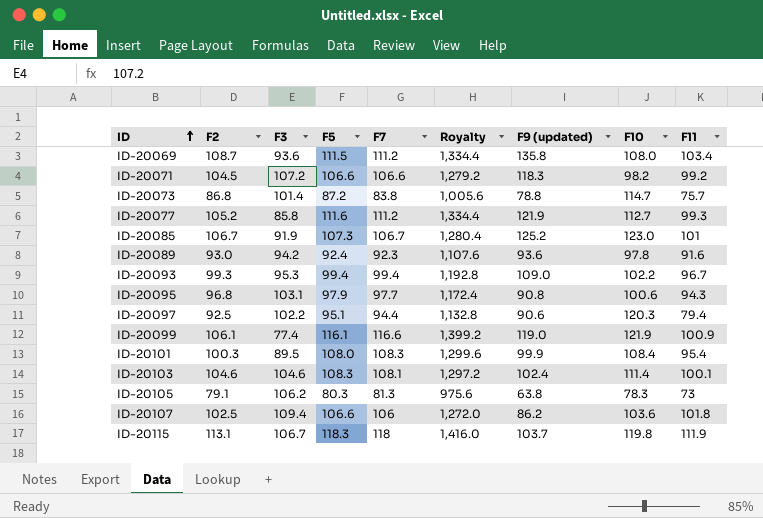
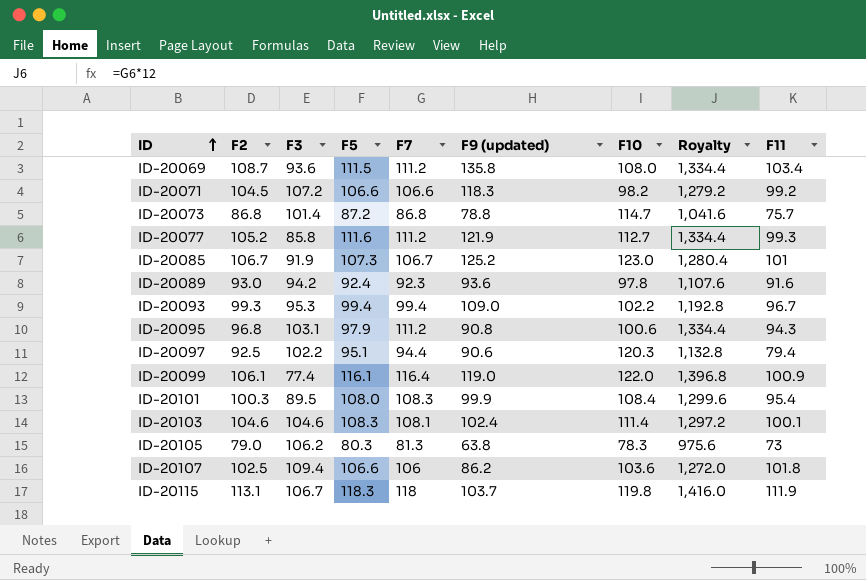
column Royalty | position: 6 -> 8
ID-20073 | F7: 83.8 -> 86.8
ID-20073 | Royalty: 1,005.6 -> 1,041.6
ID-20095 | F7: 97.7 -> 111.2
ID-20095 | Royalty: 1,172.4 -> 1,334.4
ID-20099 | F7: 116.6 -> 116.4
ID-20099 | F10: 121.9 -> 122.0
ID-20099 | Royalty: 1,399.2 -> 1,396.8
ID-20105 | F2: 79.1 -> 79.0

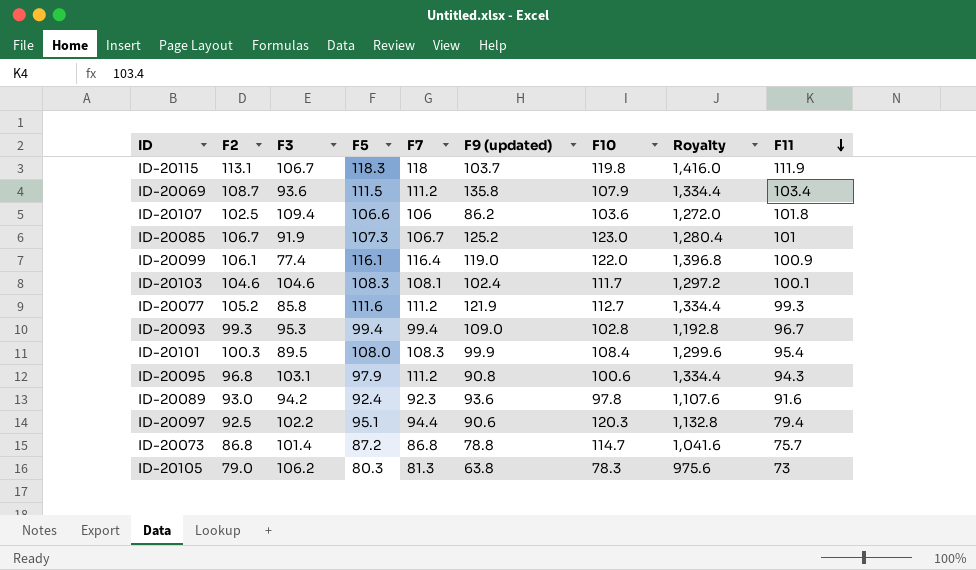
row order: ID ascending -> F11 descending
row ID-20071: 104.5 | 107.2 | 106.6 | 106.6 | 118.3 | 98.2 | 1,279.2 | 99.2 -> none
ID-20069 | F10: 108.0 -> 107.9
ID-20103 | F10: 111.4 -> 111.7
ID-20093 | F10: 102.2 -> 102.8

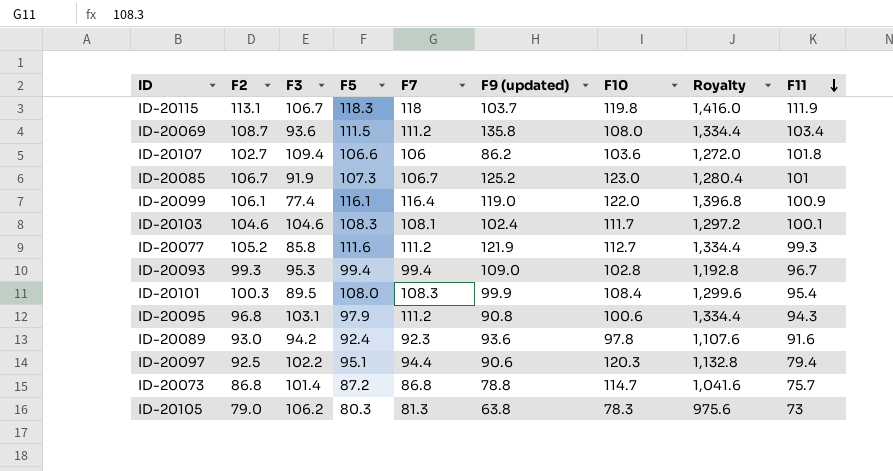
ID-20069 | F10: 107.9 -> 108.0
ID-20107 | F2: 102.5 -> 102.7

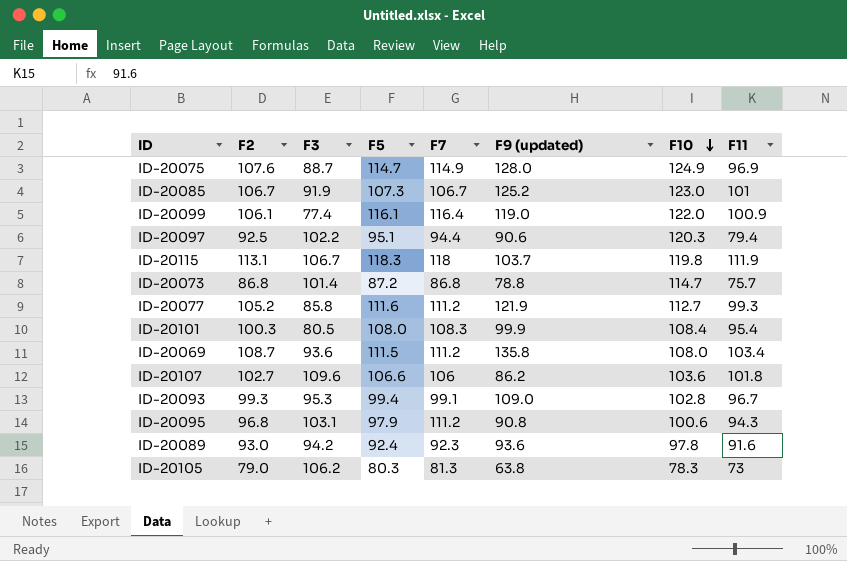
row order: F11 descending -> F10 descending
column Royalty | formula: [F7] * 12 -> none
row ID-20103: 104.6 | 104.6 | 108.3 | 108.1 | 102.4 | 111.7 | 1,297.2 | 100.1 -> none
row ID-20075: none -> 107.6 | 88.7 | 114.7 | 114.9 | 128.0 | 124.9 | 96.9
ID-20101 | F3: 89.5 -> 80.5
ID-20107 | F3: 109.4 -> 109.6
ID-20093 | F7: 99.4 -> 99.1

